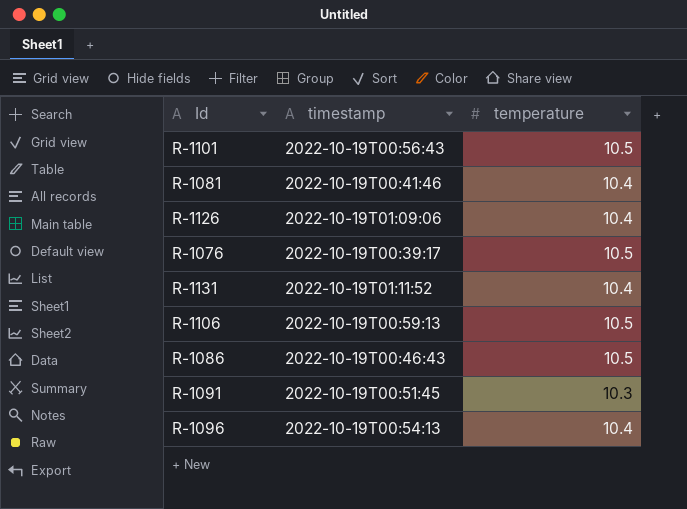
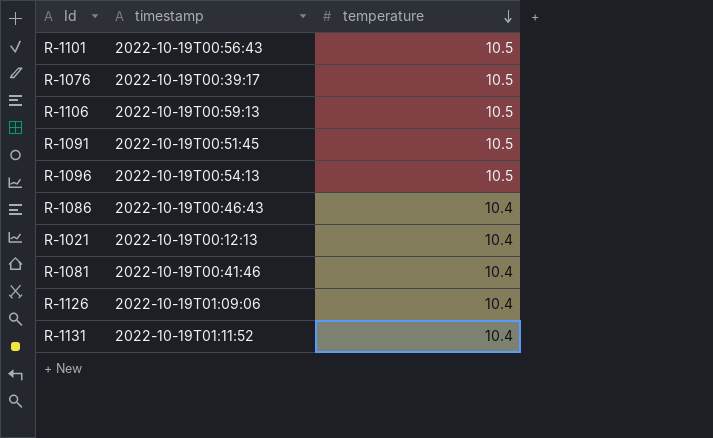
row order: none -> temperature descending
R-1091 | temperature: 10.3 -> 10.5
R-1096 | temperature: 10.4 -> 10.5
R-1086 | temperature: 10.5 -> 10.4
row R-1021: none -> 2022-10-19T00:12:13 | 10.4

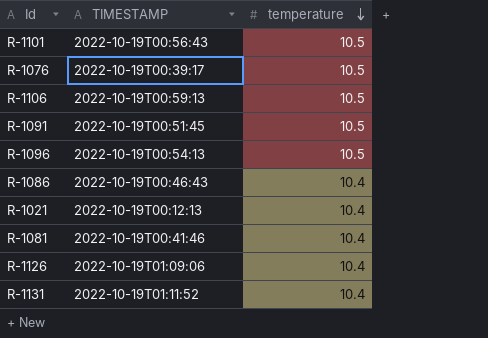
column name: timestamp -> TIMESTAMP

